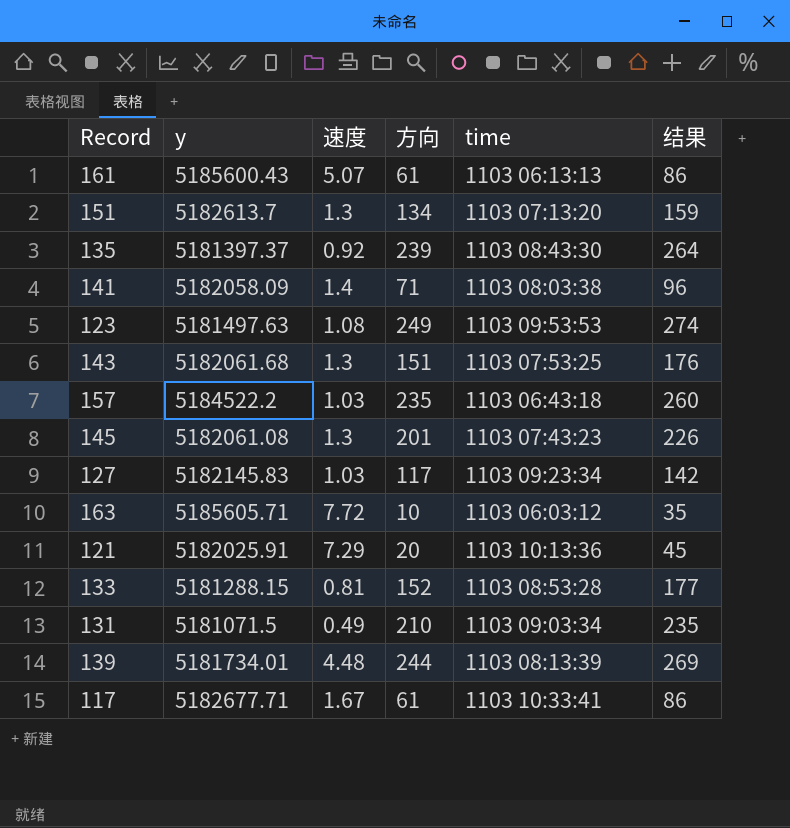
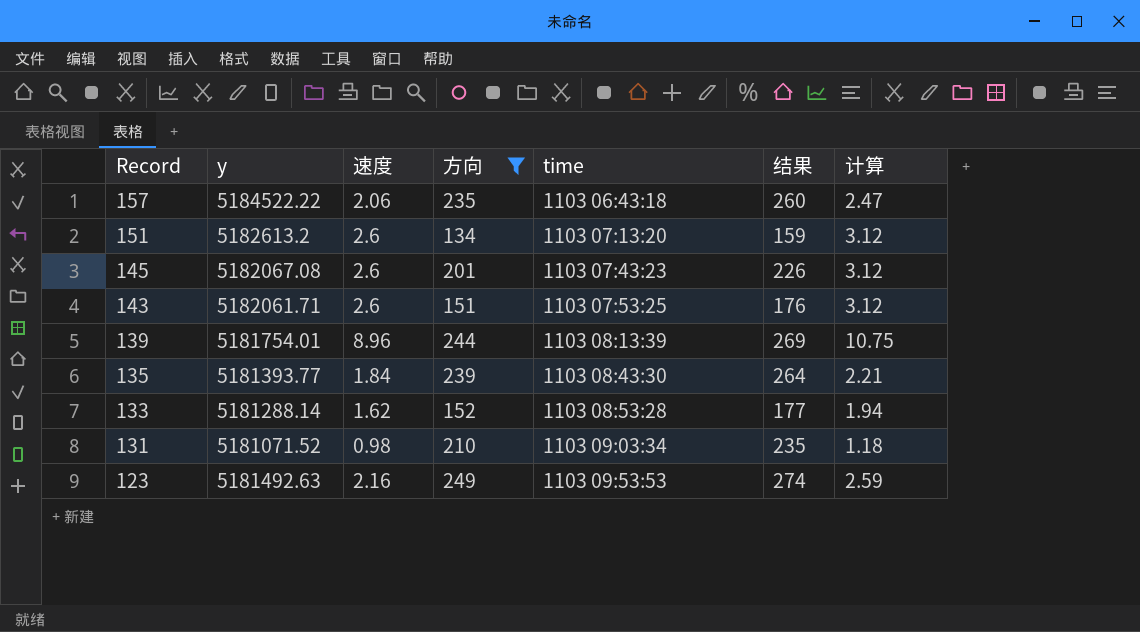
filter: none -> 方向 >= 134
row order: none -> Record descending
column 计算 | formula: none -> [速度] * 1.2
157 | y: 5184522.2 -> 5184522.22
157 | 速度: 1.03 -> 2.06
151 | y: 5182613.7 -> 5182613.2
151 | 速度: 1.3 -> 2.6
145 | y: 5182061.08 -> 5182067.08
145 | 速度: 1.3 -> 2.6
143 | y: 5182061.68 -> 5182061.71
143 | 速度: 1.3 -> 2.6
139 | y: 5181734.01 -> 5181754.01
139 | 速度: 4.48 -> 8.96
135 | y: 5181397.37 -> 5181393.77
135 | 速度: 0.92 -> 1.84
133 | y: 5181288.15 -> 5181288.14
133 | 速度: 0.81 -> 1.62
131 | y: 5181071.5 -> 5181071.52
131 | 速度: 0.49 -> 0.98
123 | y: 5181497.63 -> 5181492.63
123 | 速度: 1.08 -> 2.16

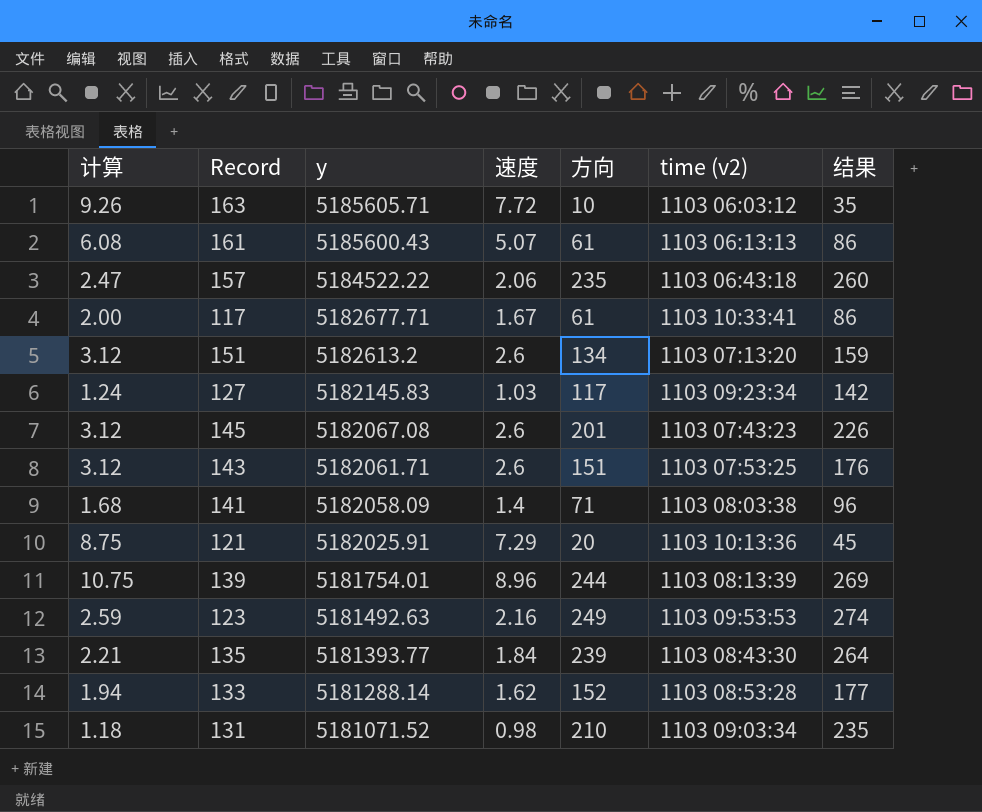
filter: 方向 >= 134 -> none
row order: Record descending -> y descending
column 计算 | position: 7 -> 1
column name: time -> time (v2)

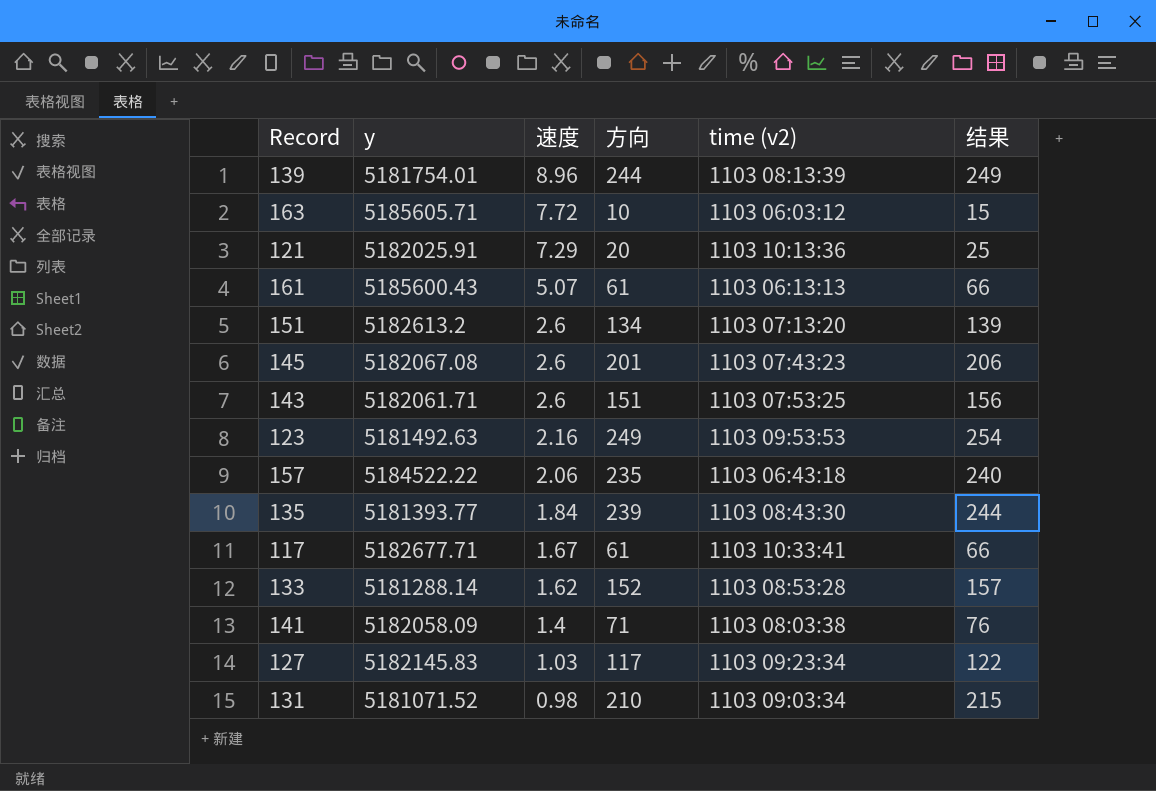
row order: y descending -> 速度 descending
column 计算 | formula: [速度] * 1.2 -> none
column 结果 | formula: [方向] + 25 -> [方向] + 5

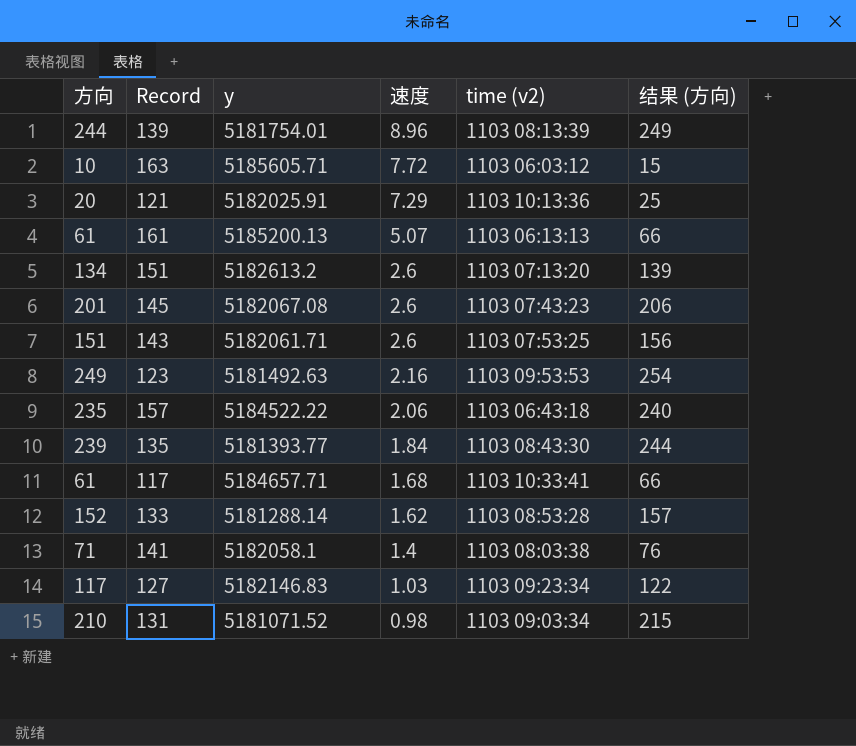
column 方向 | position: 4 -> 1
column name: 结果 -> 结果 (方向)
161 | y: 5185600.43 -> 5185200.13
117 | y: 5182677.71 -> 5184657.71
117 | 速度: 1.67 -> 1.68
141 | y: 5182058.09 -> 5182058.1
127 | y: 5182145.83 -> 5182146.83

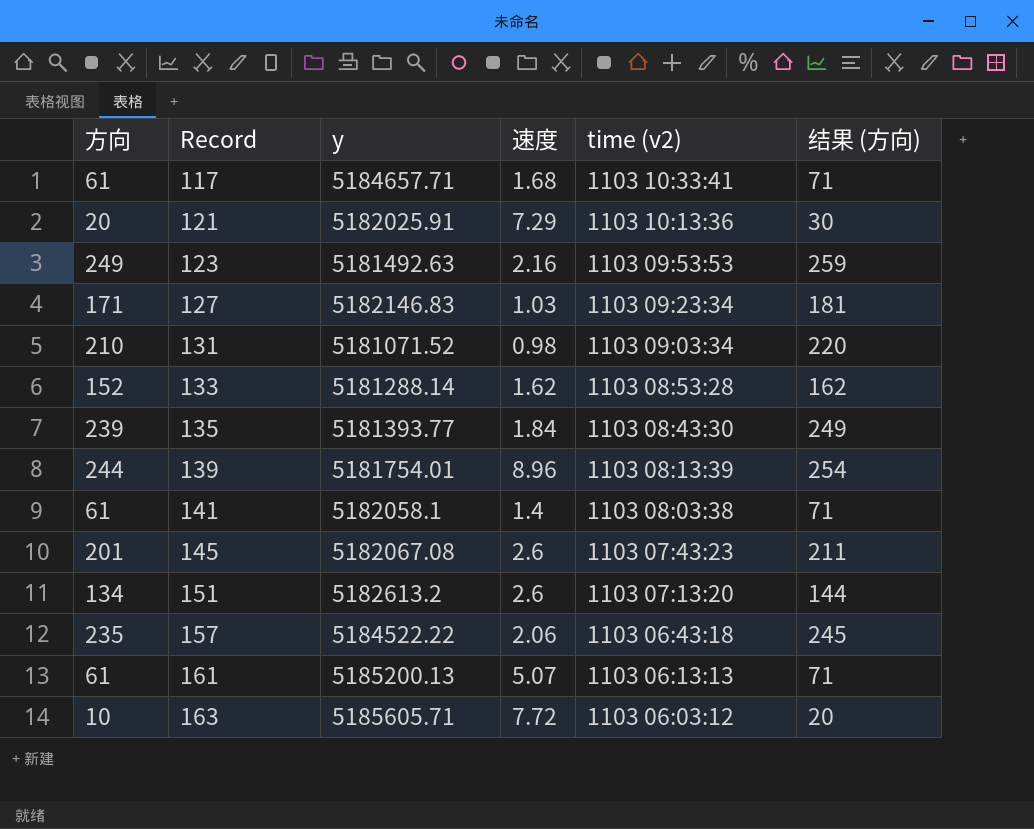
row order: 速度 descending -> Record ascending
column 结果 (方向) | formula: [方向] + 5 -> [方向] + 10
row 143: 151 | 5182061.71 | 2.6 | 1103 07:53:25 | 156 -> none
127 | 方向: 117 -> 171
141 | 方向: 71 -> 61

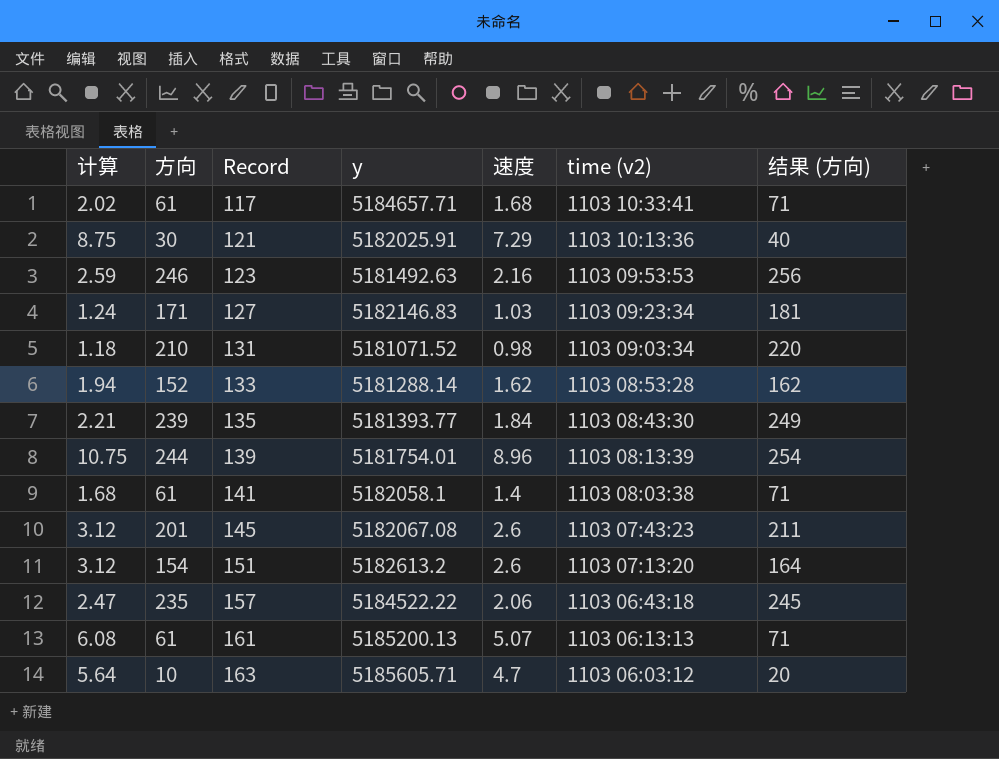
column 计算 | formula: none -> [速度] * 1.2
121 | 方向: 20 -> 30
121 | 结果 (方向): 30 -> 40
123 | 方向: 249 -> 246
123 | 结果 (方向): 259 -> 256
151 | 方向: 134 -> 154
151 | 结果 (方向): 144 -> 164
163 | 速度: 7.72 -> 4.7

